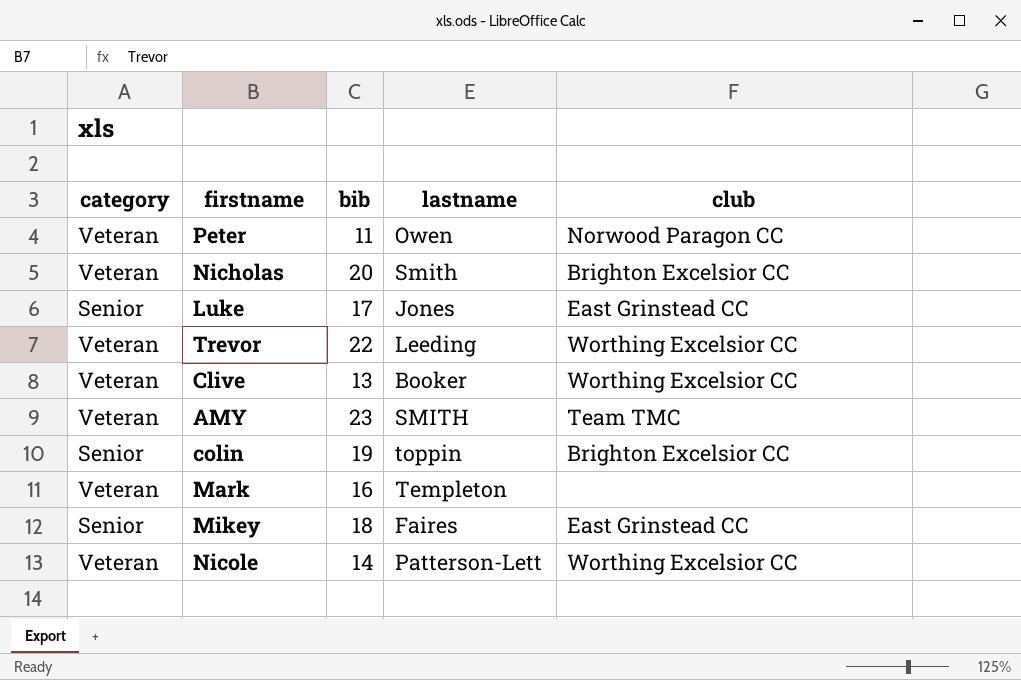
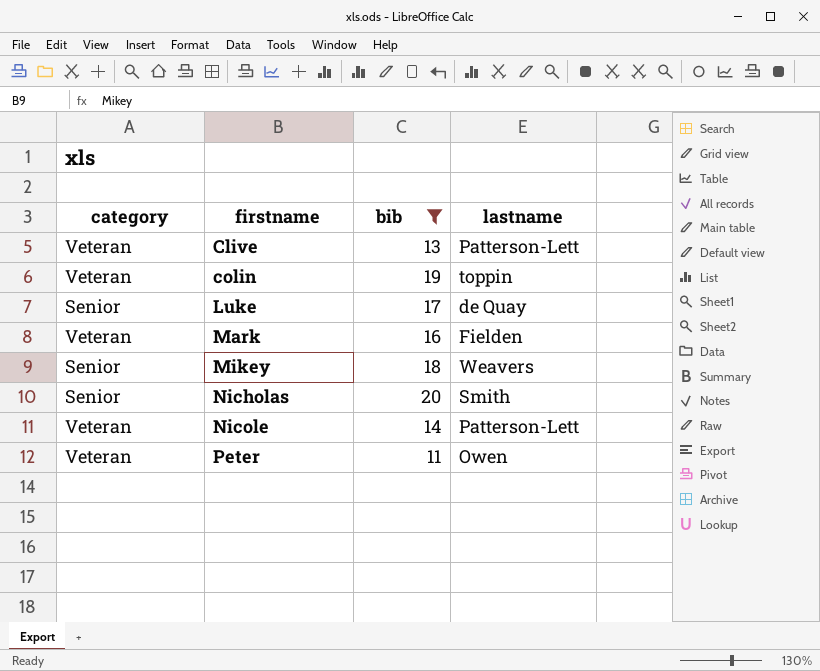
filter: none -> bib <= 20
row order: none -> firstname ascending
column club | position: 5 -> none
Clive | lastname: Booker -> Patterson-Lett
colin | category: Senior -> Veteran
Luke | lastname: Jones -> de Quay
Mark | lastname: Templeton -> Fielden
Mikey | lastname: Faires -> Weavers
Nicholas | category: Veteran -> Senior

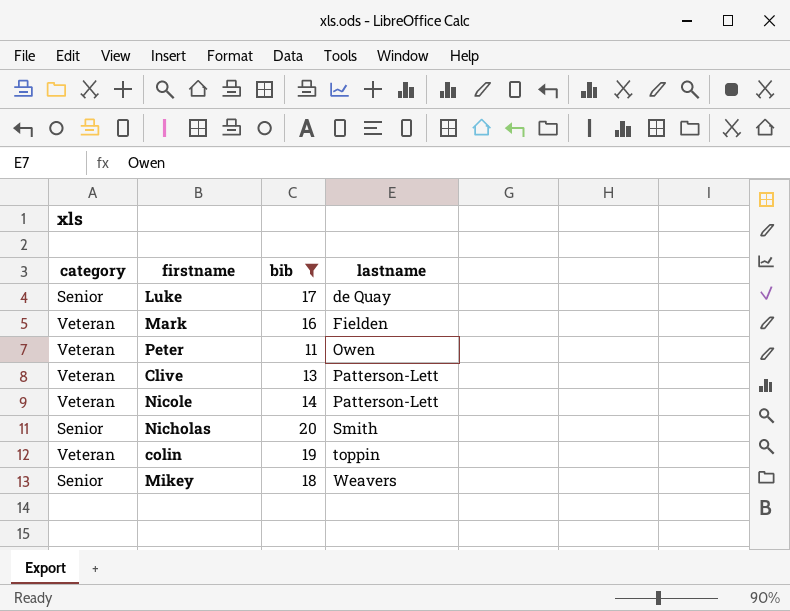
row order: firstname ascending -> lastname ascending

